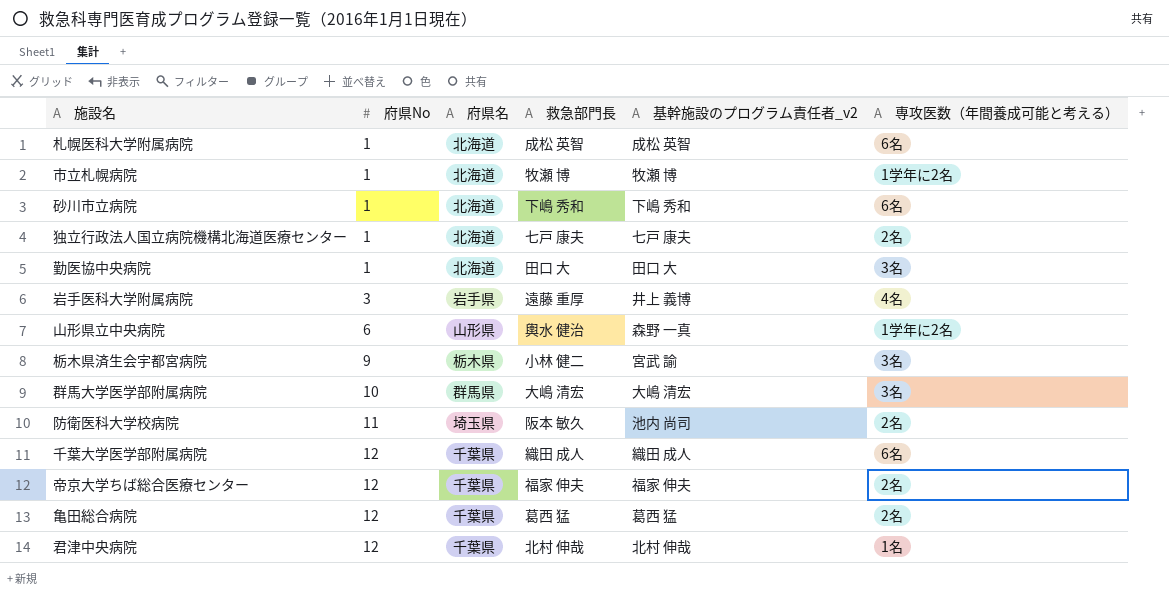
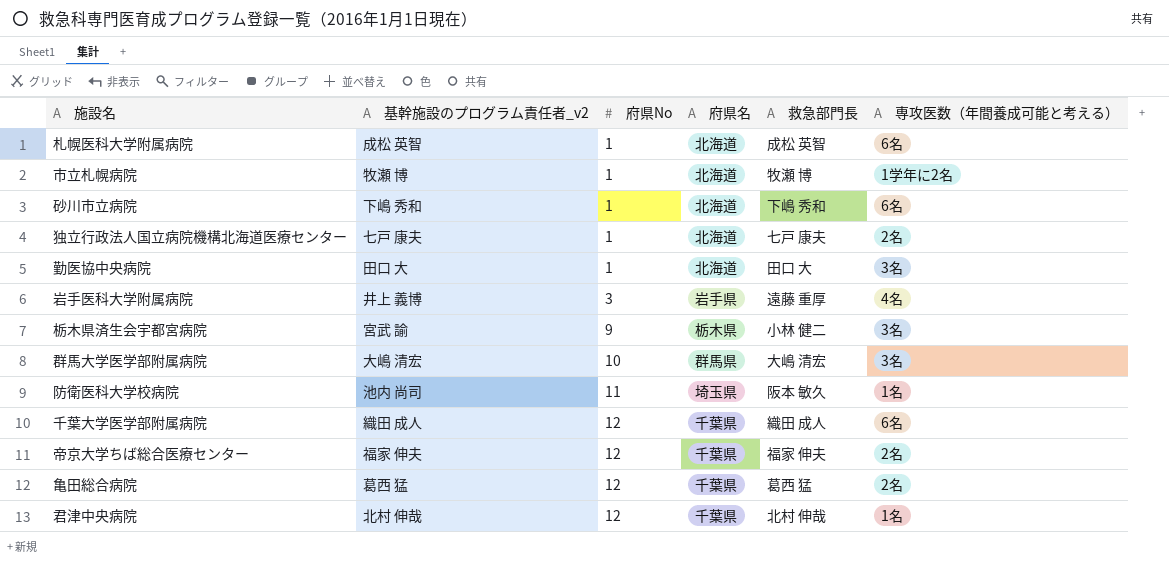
column 基幹施設のプログラム責任者_v2 | position: 5 -> 2
row 山形県立中央病院: 6 | 山形県 | 輿水 健治 | 森野 一真 | 1学年に2名 -> none
防衛医科大学校病院 | 専攻医数（年間養成可能と考える）: 2名 -> 1名

